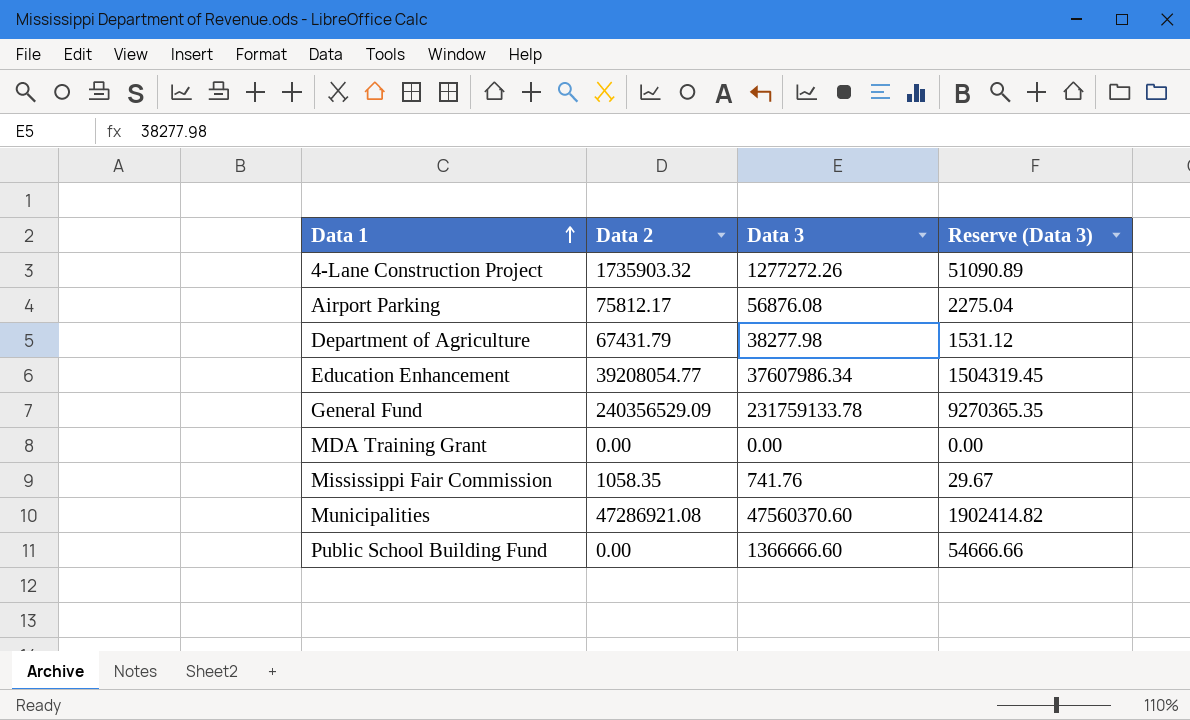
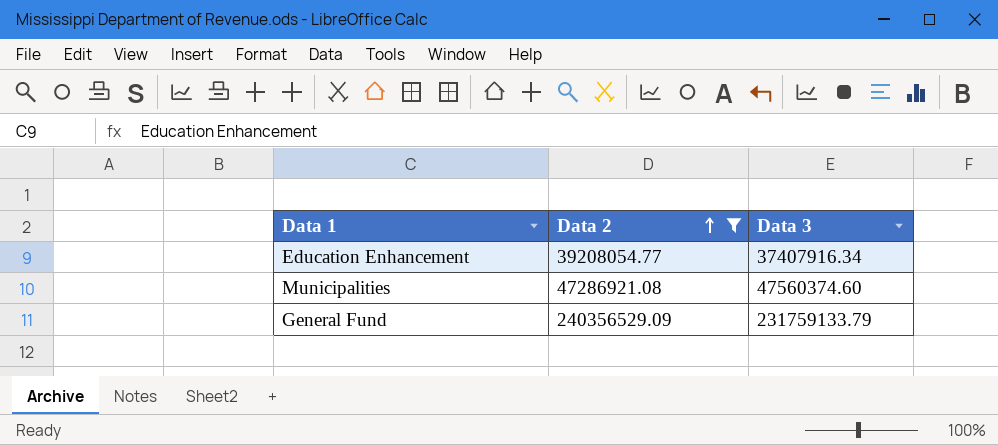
filter: none -> Data 2 >= 39208054.77
row order: Data 1 ascending -> Data 2 ascending
column Reserve (Data 3) | formula: [Data 3] * 0.04 -> none
Education Enhancement | Data 3: 37607986.34 -> 37407916.34
Municipalities | Data 3: 47560370.60 -> 47560374.60
General Fund | Data 3: 231759133.78 -> 231759133.79

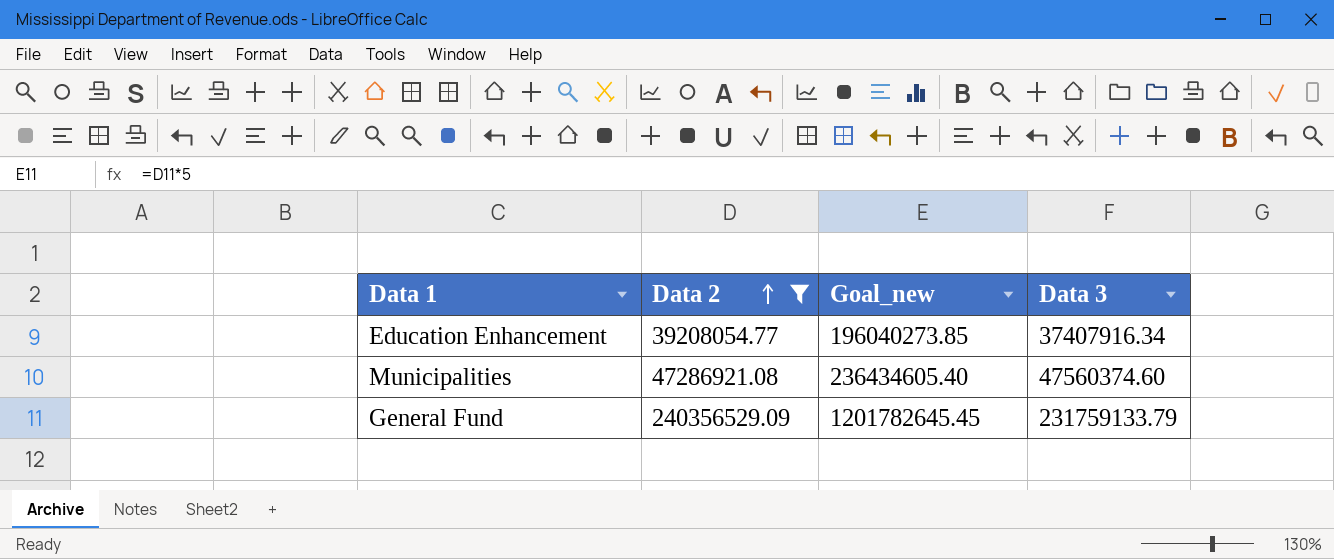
column Goal_new | formula: none -> [Data 2] * 5

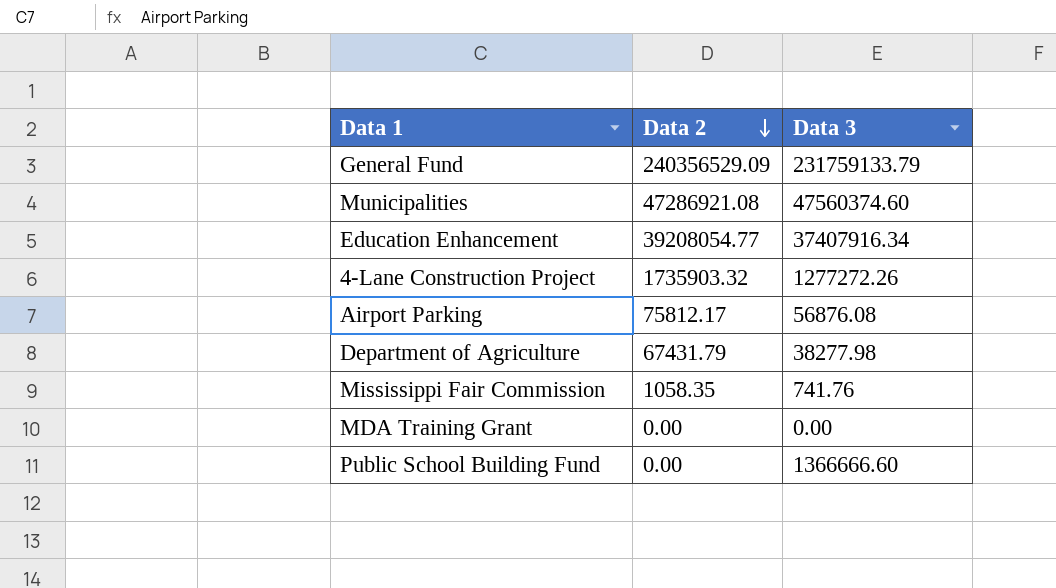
filter: Data 2 >= 39208054.77 -> none
row order: Data 2 ascending -> Data 2 descending
column Goal_new | formula: [Data 2] * 5 -> none

